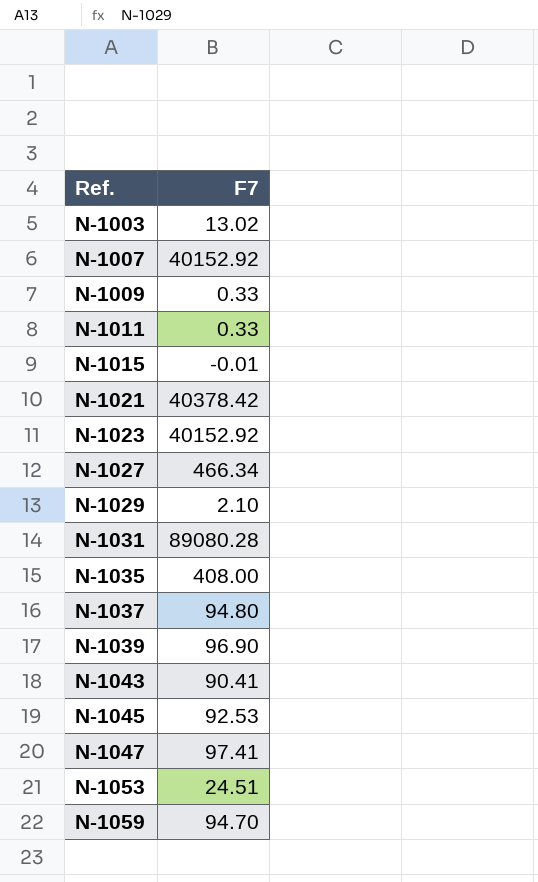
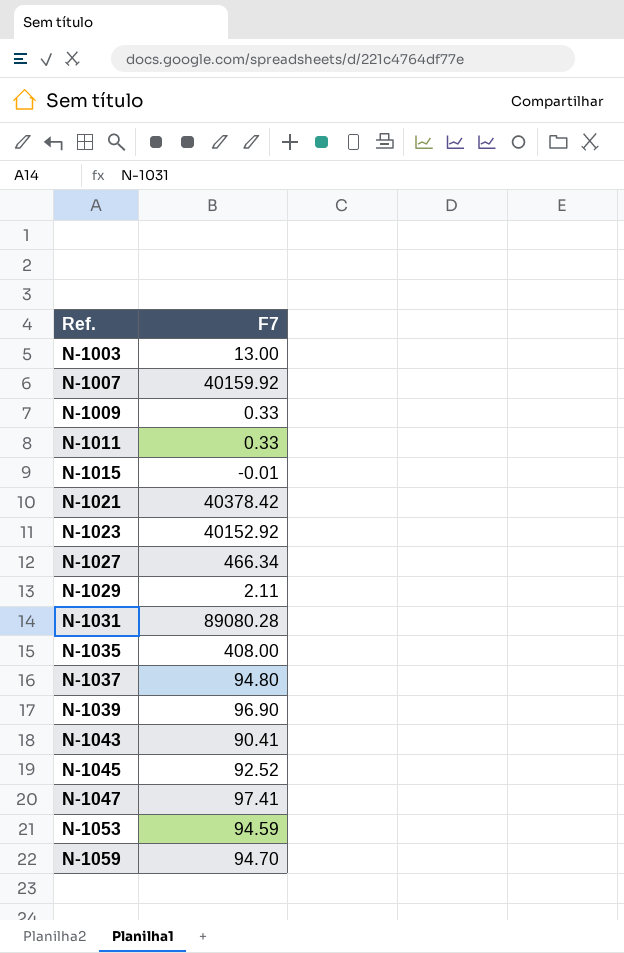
N-1003 | F7: 13.02 -> 13.00
N-1007 | F7: 40152.92 -> 40159.92
N-1029 | F7: 2.10 -> 2.11
N-1045 | F7: 92.53 -> 92.52
N-1053 | F7: 24.51 -> 94.59

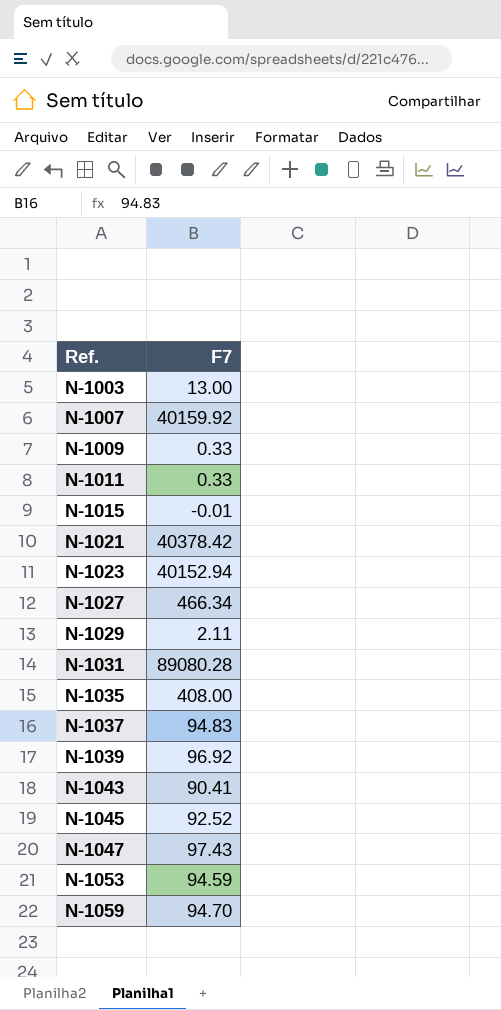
N-1023 | F7: 40152.92 -> 40152.94
N-1037 | F7: 94.80 -> 94.83
N-1039 | F7: 96.90 -> 96.92
N-1047 | F7: 97.41 -> 97.43

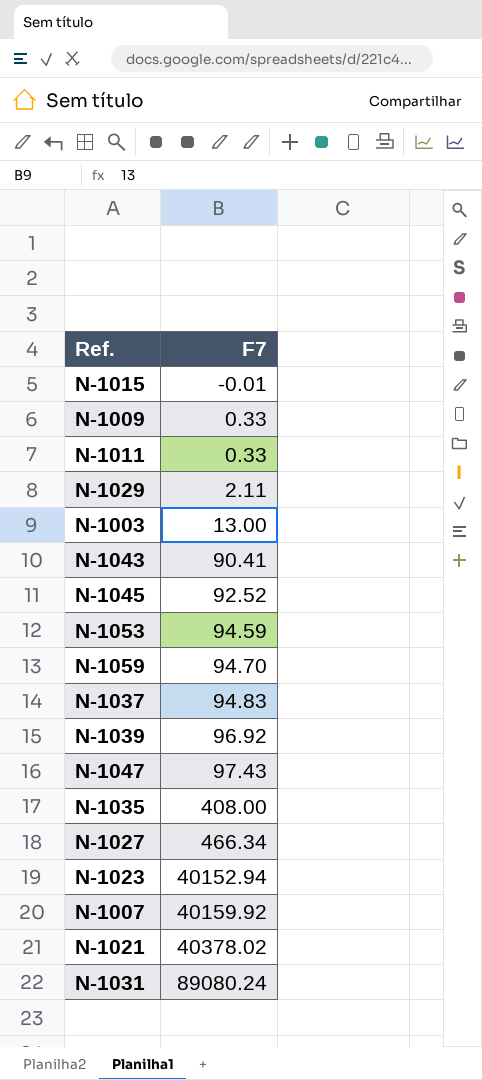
row order: Ref. ascending -> F7 ascending
N-1021 | F7: 40378.42 -> 40378.02
N-1031 | F7: 89080.28 -> 89080.24

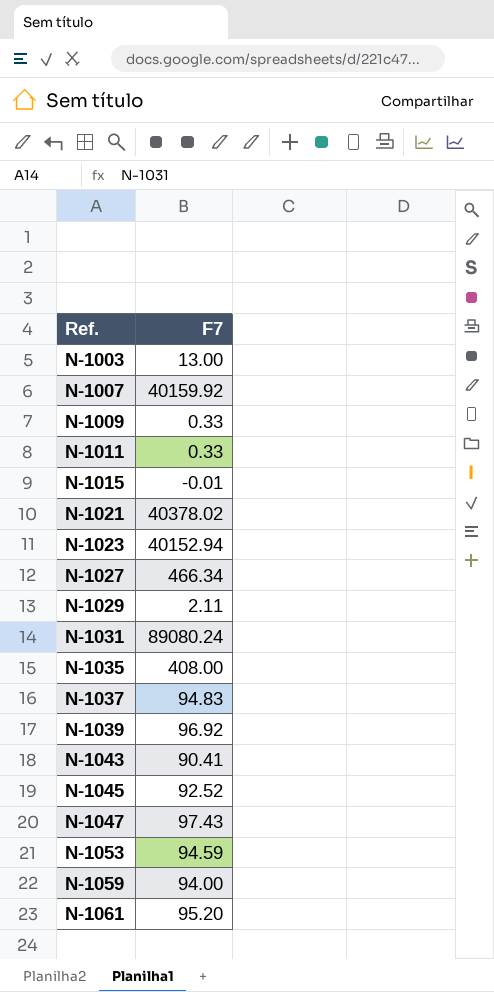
row order: F7 ascending -> Ref. ascending
N-1059 | F7: 94.70 -> 94.00
row N-1061: none -> 95.20

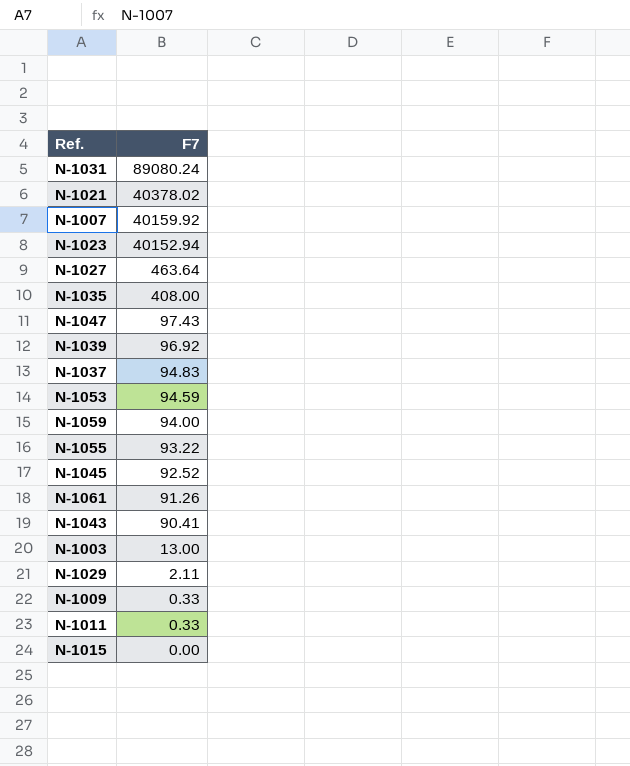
row order: Ref. ascending -> F7 descending
N-1027 | F7: 466.34 -> 463.64
row N-1055: none -> 93.22
N-1061 | F7: 95.20 -> 91.26
N-1015 | F7: -0.01 -> 0.00

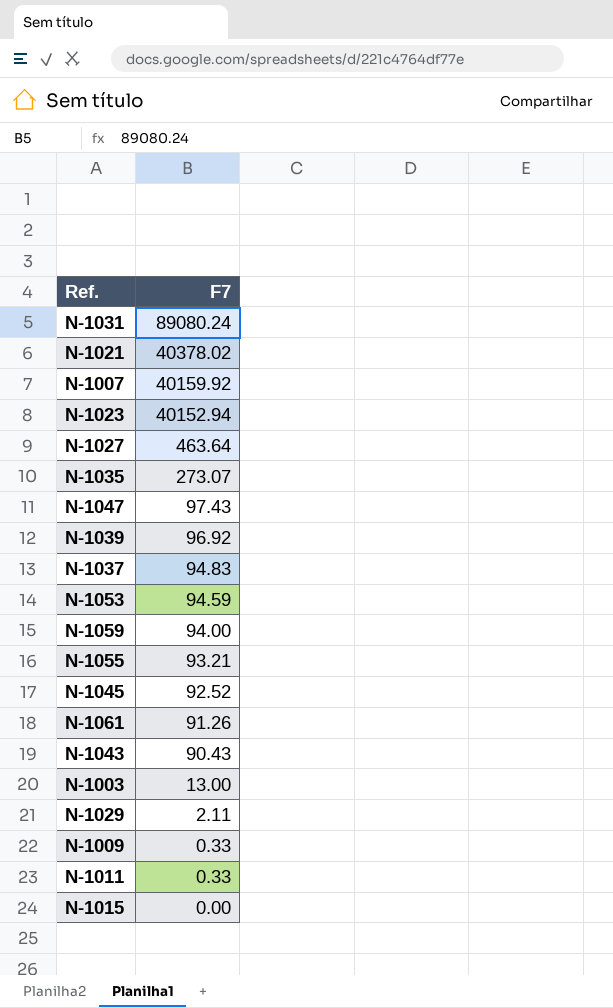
N-1035 | F7: 408.00 -> 273.07
N-1055 | F7: 93.22 -> 93.21
N-1043 | F7: 90.41 -> 90.43

